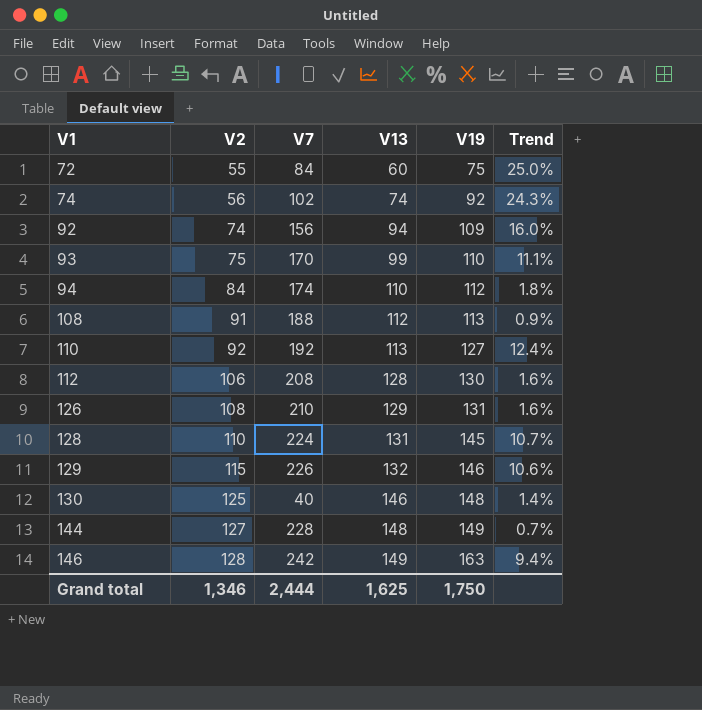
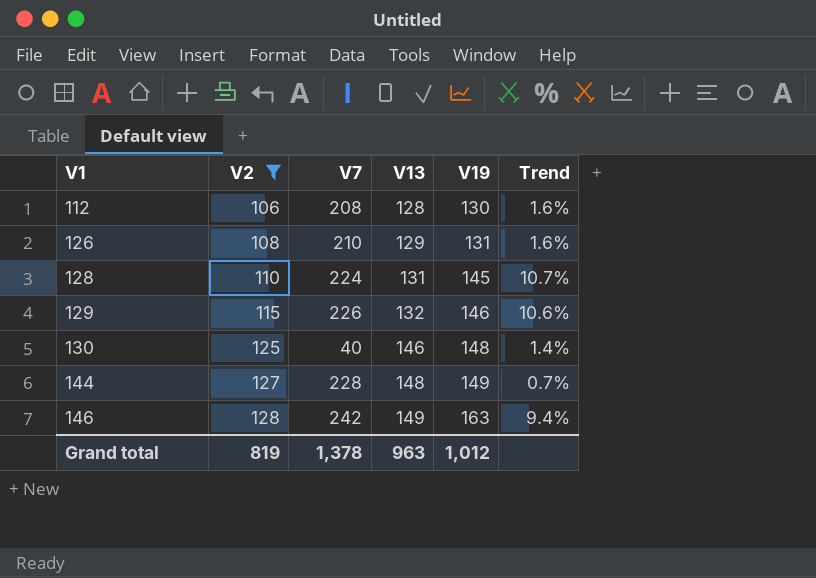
filter: none -> V2 >= 106
Grand total | V2: 1,346 -> 819
Grand total | V7: 2,444 -> 1,378
Grand total | V13: 1,625 -> 963
Grand total | V19: 1,750 -> 1,012

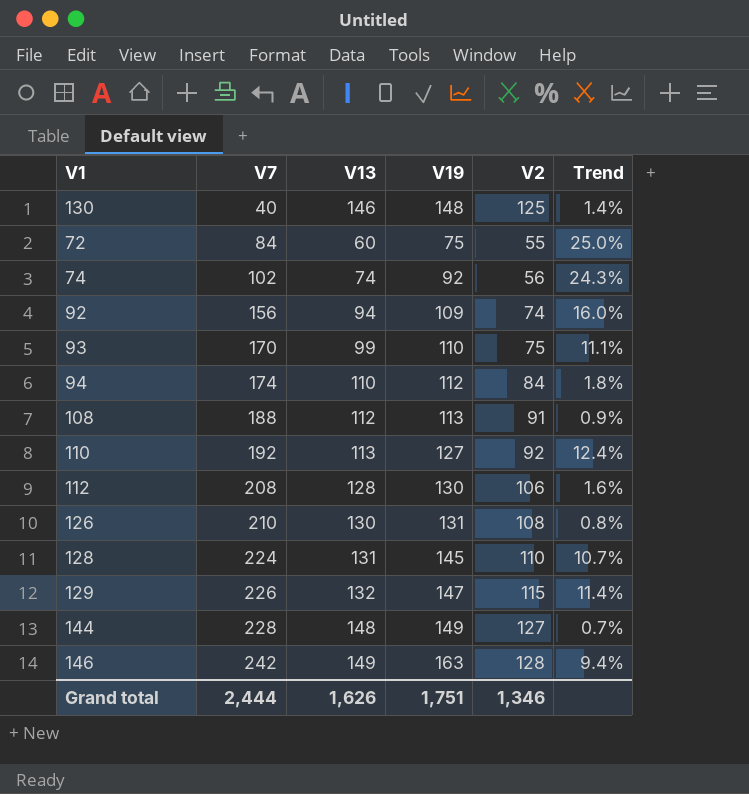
filter: V2 >= 106 -> none
row order: V1 ascending -> V7 ascending
column V2 | position: 2 -> 5
126 | V13: 129 -> 130
126 | Trend: 1.6% -> 0.8%
129 | V19: 146 -> 147
129 | Trend: 10.6% -> 11.4%
Grand total | V7: 1,378 -> 2,444
Grand total | V13: 963 -> 1,626
Grand total | V19: 1,012 -> 1,751
Grand total | V2: 819 -> 1,346

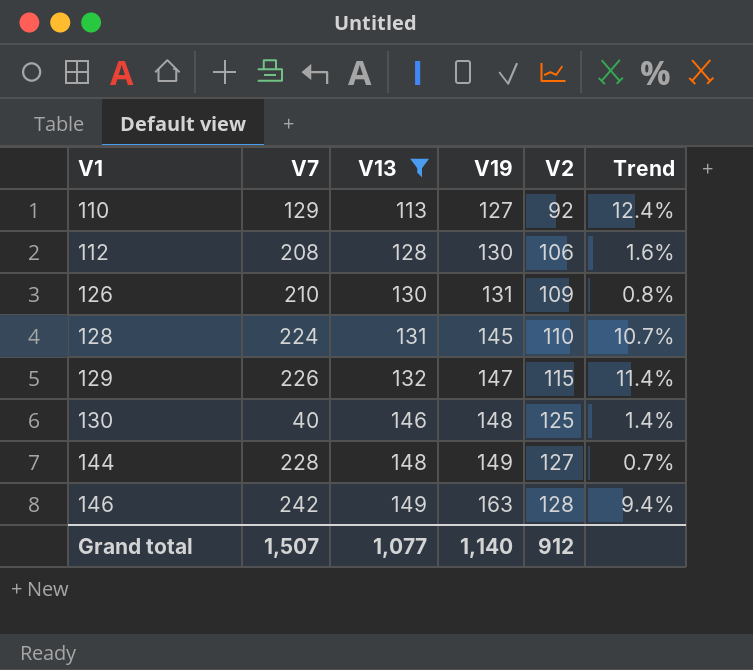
filter: none -> V13 >= 113
row order: V7 ascending -> V1 ascending
110 | V7: 192 -> 129
126 | V2: 108 -> 109
Grand total | V7: 2,444 -> 1,507
Grand total | V13: 1,626 -> 1,077
Grand total | V19: 1,751 -> 1,140
Grand total | V2: 1,346 -> 912

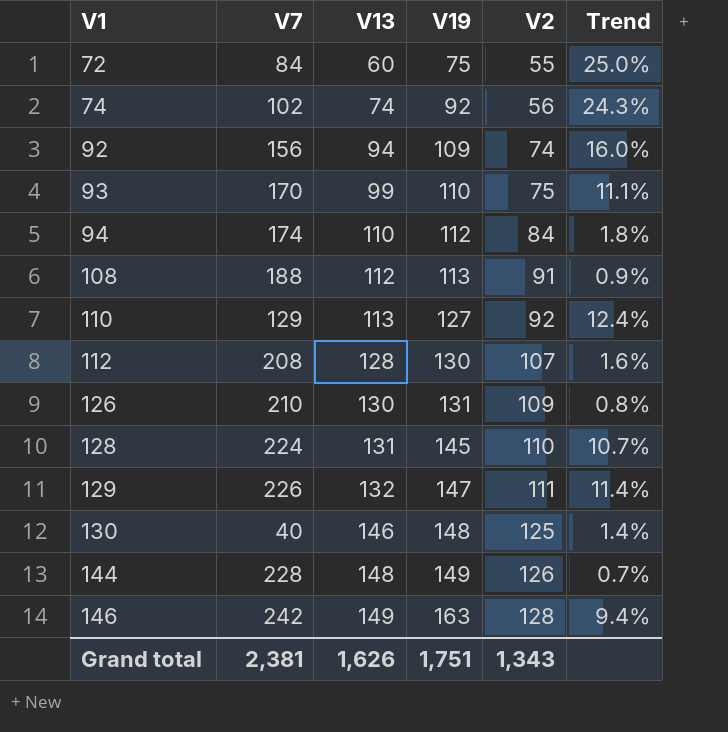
filter: V13 >= 113 -> none
112 | V2: 106 -> 107
129 | V2: 115 -> 111
144 | V2: 127 -> 126
Grand total | V7: 1,507 -> 2,381
Grand total | V13: 1,077 -> 1,626
Grand total | V19: 1,140 -> 1,751
Grand total | V2: 912 -> 1,343

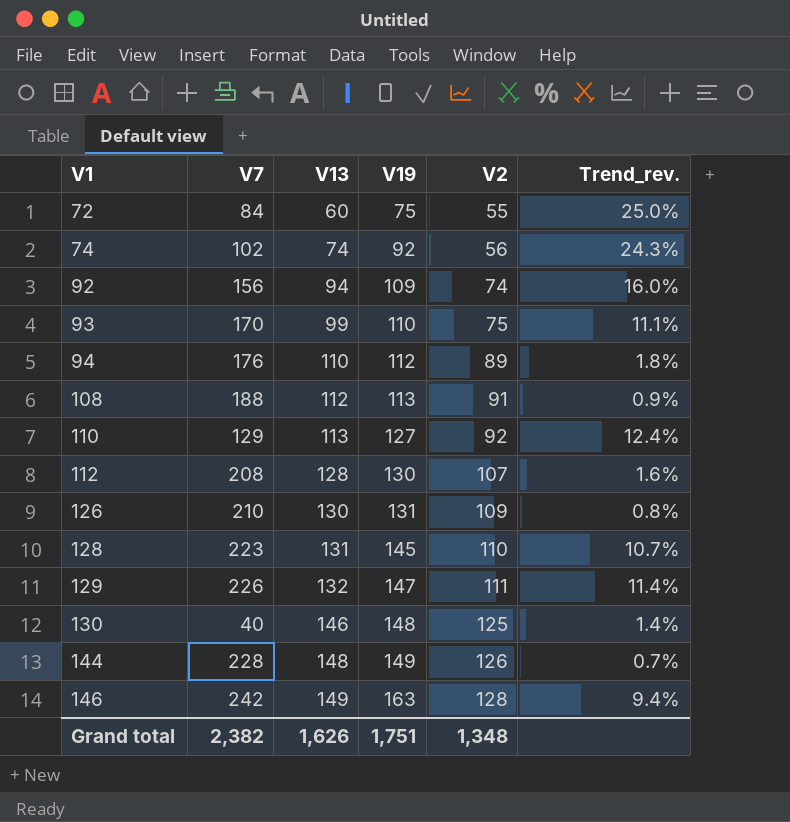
column name: Trend -> Trend_rev.
94 | V7: 174 -> 176
94 | V2: 84 -> 89
128 | V7: 224 -> 223
Grand total | V7: 2,381 -> 2,382
Grand total | V2: 1,343 -> 1,348

